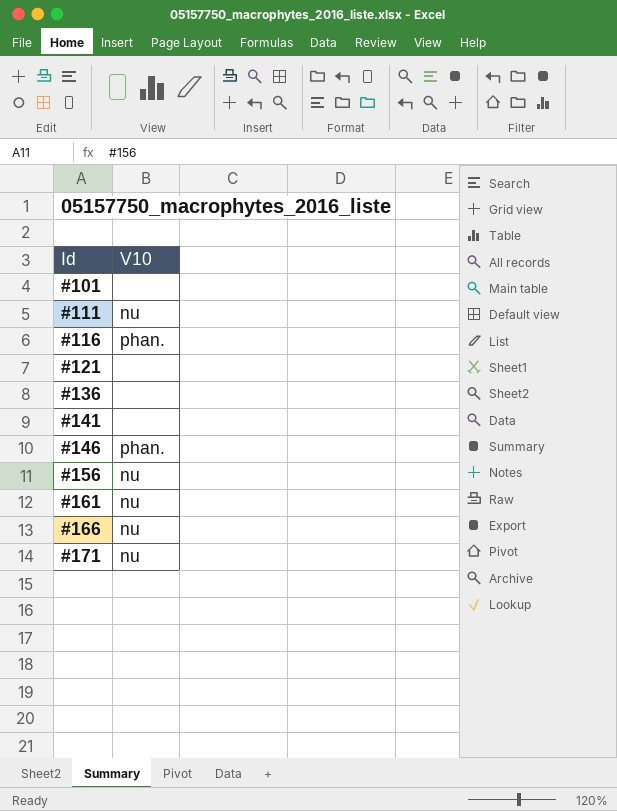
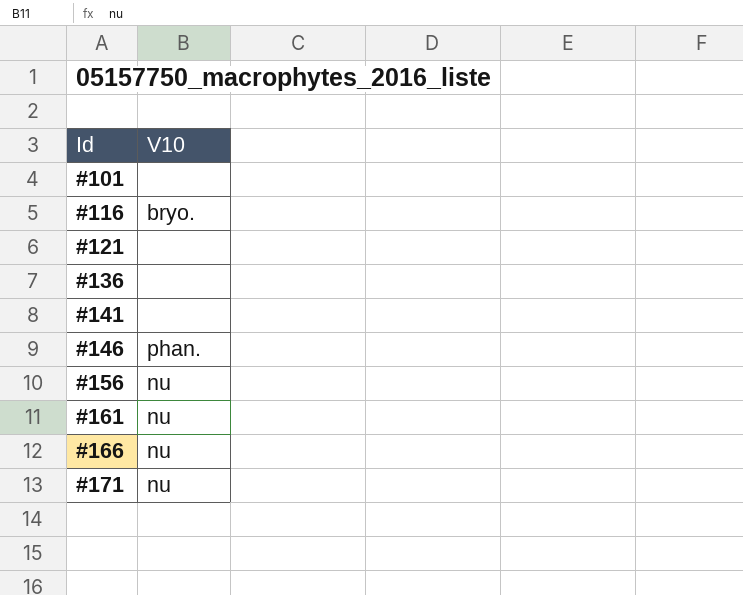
row #111: nu -> none
#116 | V10: phan. -> bryo.

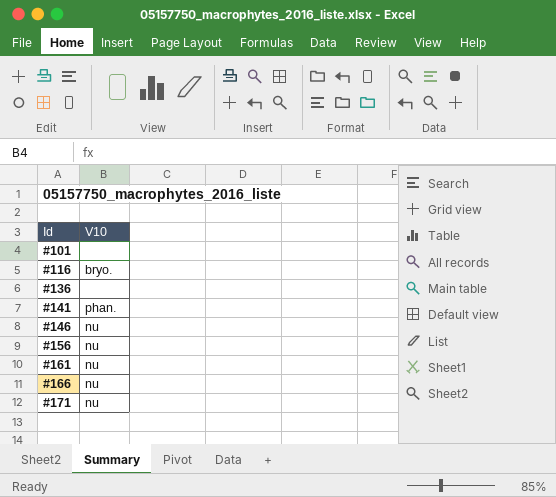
row #121: none -> none
#141 | V10: none -> phan.
#146 | V10: phan. -> nu

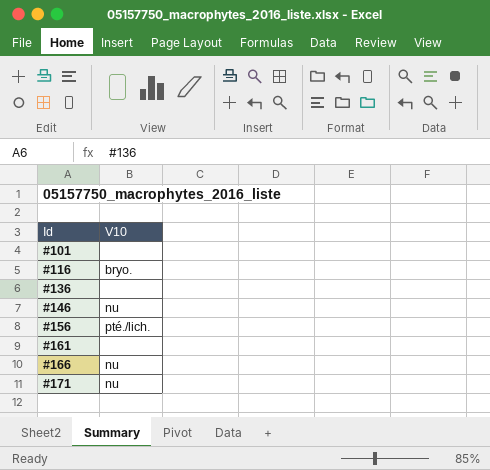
row #141: phan. -> none
#156 | V10: nu -> pté./lich.
#161 | V10: nu -> none

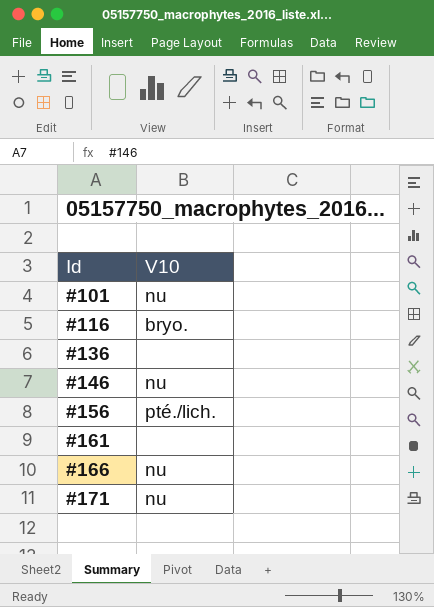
#101 | V10: none -> nu

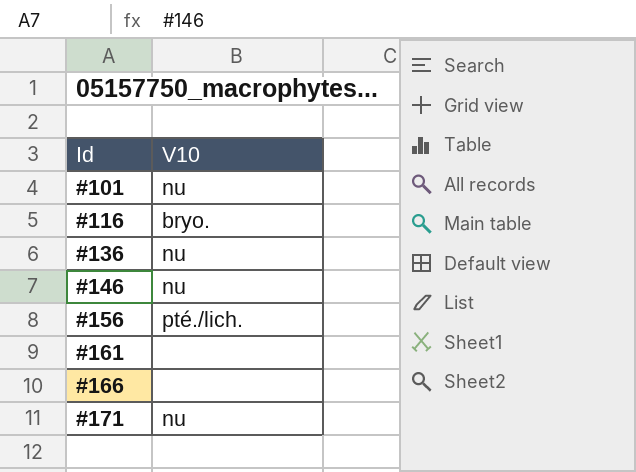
#136 | V10: none -> nu
#166 | V10: nu -> none

